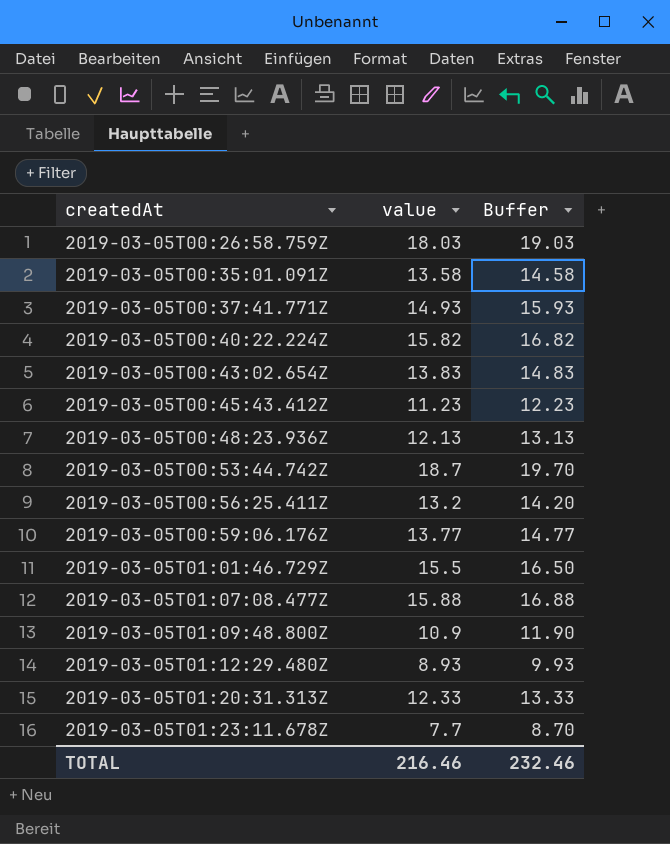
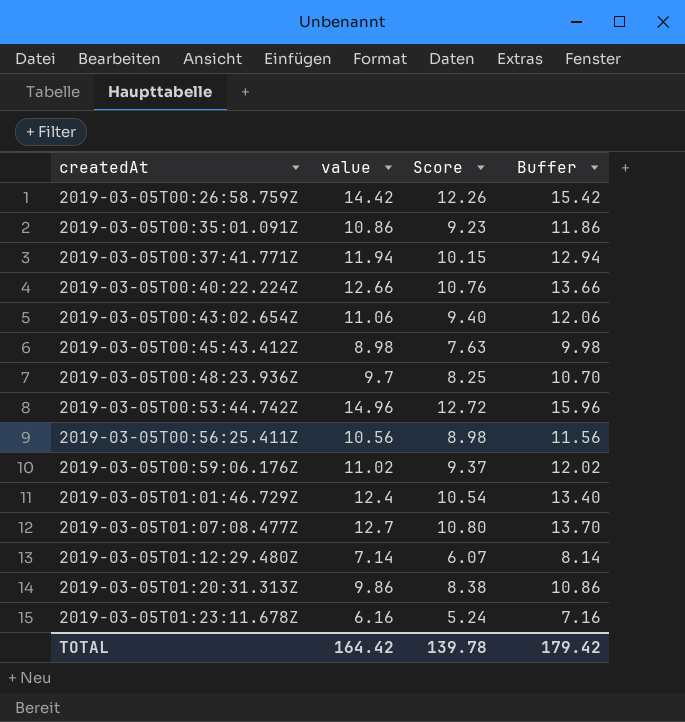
column Score | formula: none -> [value] * 0.85
row 2019-03-05T01:09:48.800Z: 10.9 | 11.90 -> none
2019-03-05T00:26:58.759Z | value: 18.03 -> 14.42
2019-03-05T00:26:58.759Z | Buffer: 19.03 -> 15.42
2019-03-05T00:35:01.091Z | value: 13.58 -> 10.86
2019-03-05T00:35:01.091Z | Buffer: 14.58 -> 11.86
2019-03-05T00:37:41.771Z | value: 14.93 -> 11.94
2019-03-05T00:37:41.771Z | Buffer: 15.93 -> 12.94
2019-03-05T00:40:22.224Z | value: 15.82 -> 12.66
2019-03-05T00:40:22.224Z | Buffer: 16.82 -> 13.66
2019-03-05T00:43:02.654Z | value: 13.83 -> 11.06
2019-03-05T00:43:02.654Z | Buffer: 14.83 -> 12.06
2019-03-05T00:45:43.412Z | value: 11.23 -> 8.98
2019-03-05T00:45:43.412Z | Buffer: 12.23 -> 9.98
2019-03-05T00:48:23.936Z | value: 12.13 -> 9.7
2019-03-05T00:48:23.936Z | Buffer: 13.13 -> 10.70
2019-03-05T00:53:44.742Z | value: 18.7 -> 14.96
2019-03-05T00:53:44.742Z | Buffer: 19.70 -> 15.96
2019-03-05T00:56:25.411Z | value: 13.2 -> 10.56
2019-03-05T00:56:25.411Z | Buffer: 14.20 -> 11.56
2019-03-05T00:59:06.176Z | value: 13.77 -> 11.02
2019-03-05T00:59:06.176Z | Buffer: 14.77 -> 12.02
2019-03-05T01:01:46.729Z | value: 15.5 -> 12.4
2019-03-05T01:01:46.729Z | Buffer: 16.50 -> 13.40
2019-03-05T01:07:08.477Z | value: 15.88 -> 12.7
2019-03-05T01:07:08.477Z | Buffer: 16.88 -> 13.70
2019-03-05T01:12:29.480Z | value: 8.93 -> 7.14
2019-03-05T01:12:29.480Z | Buffer: 9.93 -> 8.14
2019-03-05T01:20:31.313Z | value: 12.33 -> 9.86
2019-03-05T01:20:31.313Z | Buffer: 13.33 -> 10.86
2019-03-05T01:23:11.678Z | value: 7.7 -> 6.16
2019-03-05T01:23:11.678Z | Buffer: 8.70 -> 7.16
TOTAL | value: 216.46 -> 164.42
TOTAL | Buffer: 232.46 -> 179.42

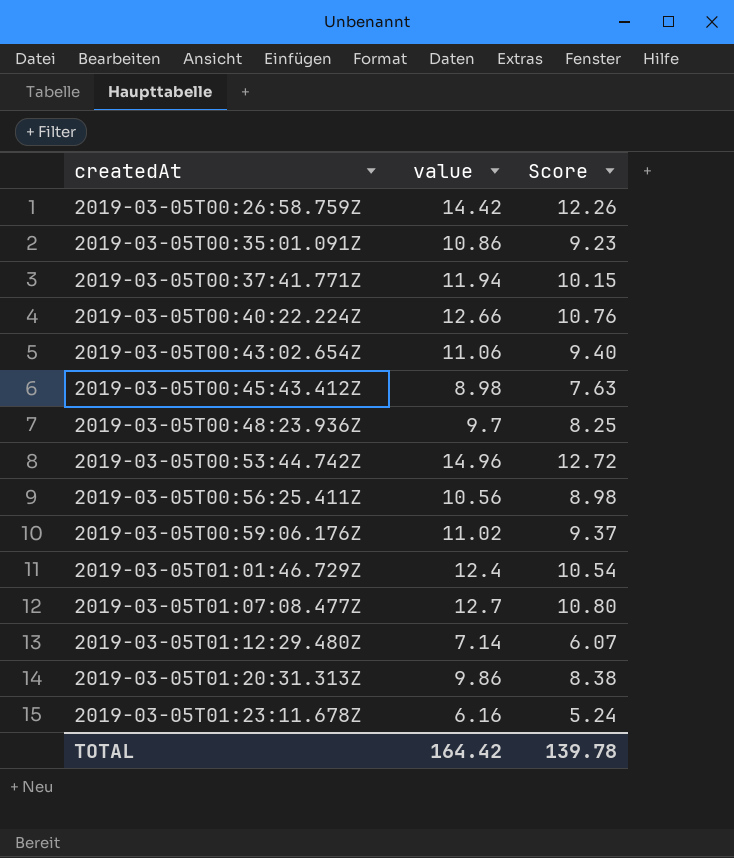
column Buffer | formula: [value] + 1 -> none

